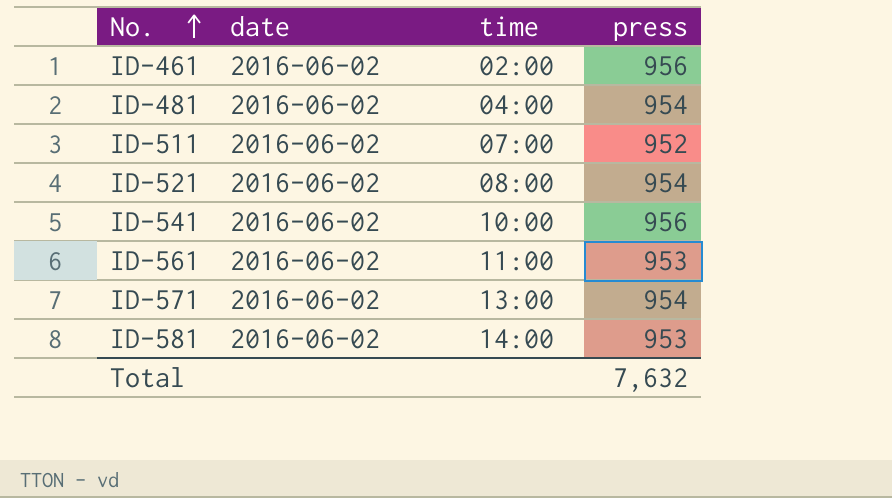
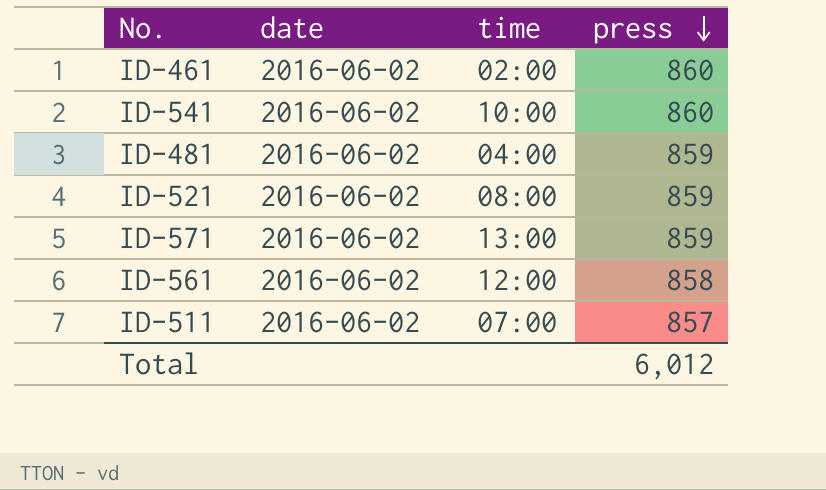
row order: No. ascending -> press descending
row ID-581: 2016-06-02 | 14:00 | 953 -> none
ID-461 | press: 956 -> 860
ID-541 | press: 956 -> 860
ID-481 | press: 954 -> 859
ID-521 | press: 954 -> 859
ID-571 | press: 954 -> 859
ID-561 | time: 11:00 -> 12:00
ID-561 | press: 953 -> 858
ID-511 | press: 952 -> 857
Total | press: 7,632 -> 6,012

